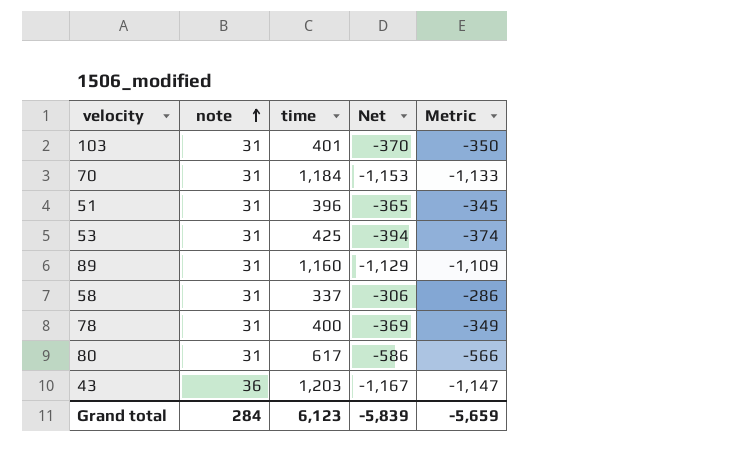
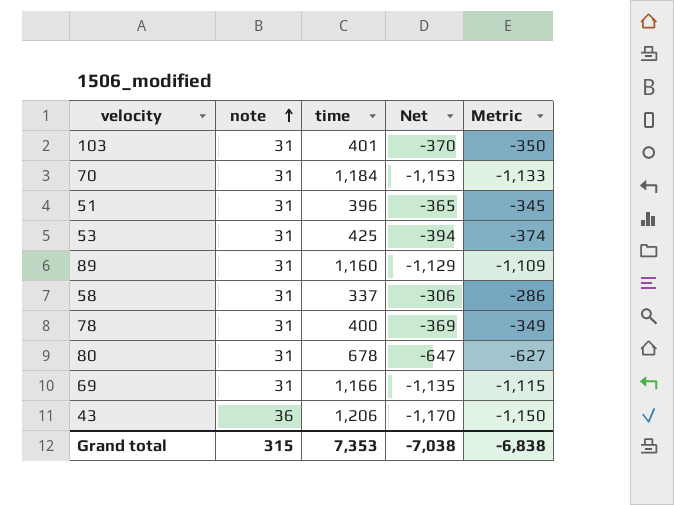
80 | time: 617 -> 678
80 | Net: -586 -> -647
80 | Metric: -566 -> -627
row 69: none -> 31 | 1,166 | -1,135 | -1,115
43 | time: 1,203 -> 1,206
43 | Net: -1,167 -> -1,170
43 | Metric: -1,147 -> -1,150
Grand total | note: 284 -> 315
Grand total | time: 6,123 -> 7,353
Grand total | Net: -5,839 -> -7,038
Grand total | Metric: -5,659 -> -6,838

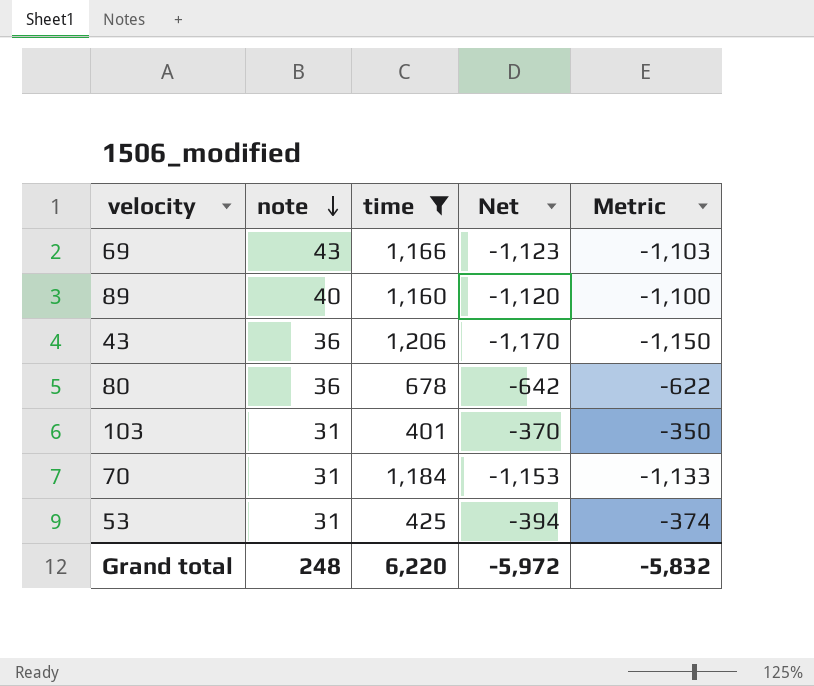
filter: none -> time >= 401
row order: note ascending -> note descending
69 | note: 31 -> 43
69 | Net: -1,135 -> -1,123
69 | Metric: -1,115 -> -1,103
89 | note: 31 -> 40
89 | Net: -1,129 -> -1,120
89 | Metric: -1,109 -> -1,100
80 | note: 31 -> 36
80 | Net: -647 -> -642
80 | Metric: -627 -> -622
Grand total | note: 315 -> 248
Grand total | time: 7,353 -> 6,220
Grand total | Net: -7,038 -> -5,972
Grand total | Metric: -6,838 -> -5,832

